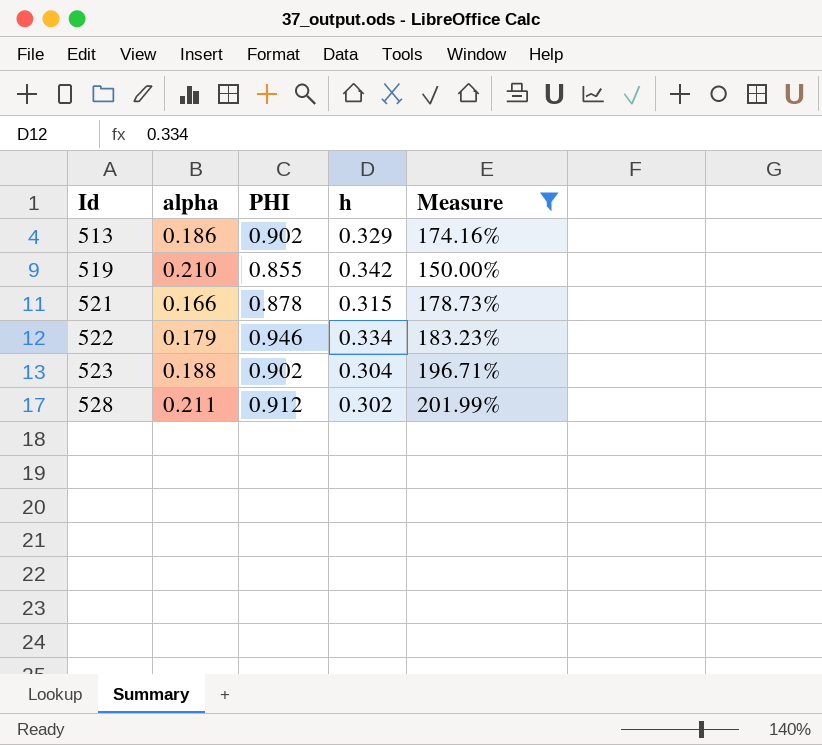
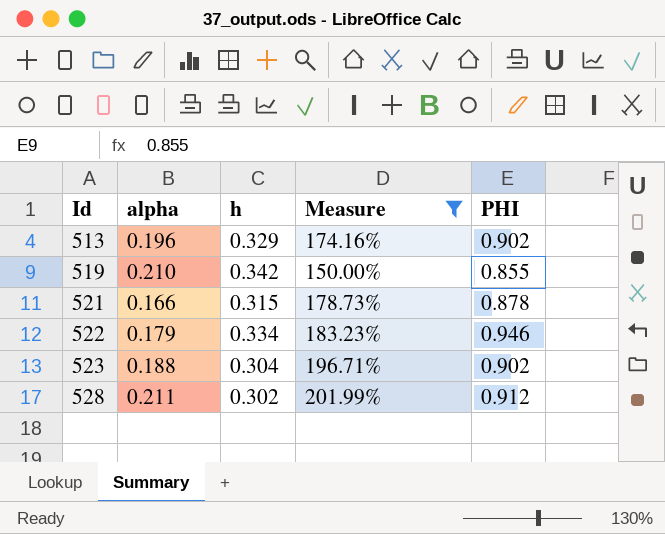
column PHI | position: 3 -> 5
513 | alpha: 0.186 -> 0.196

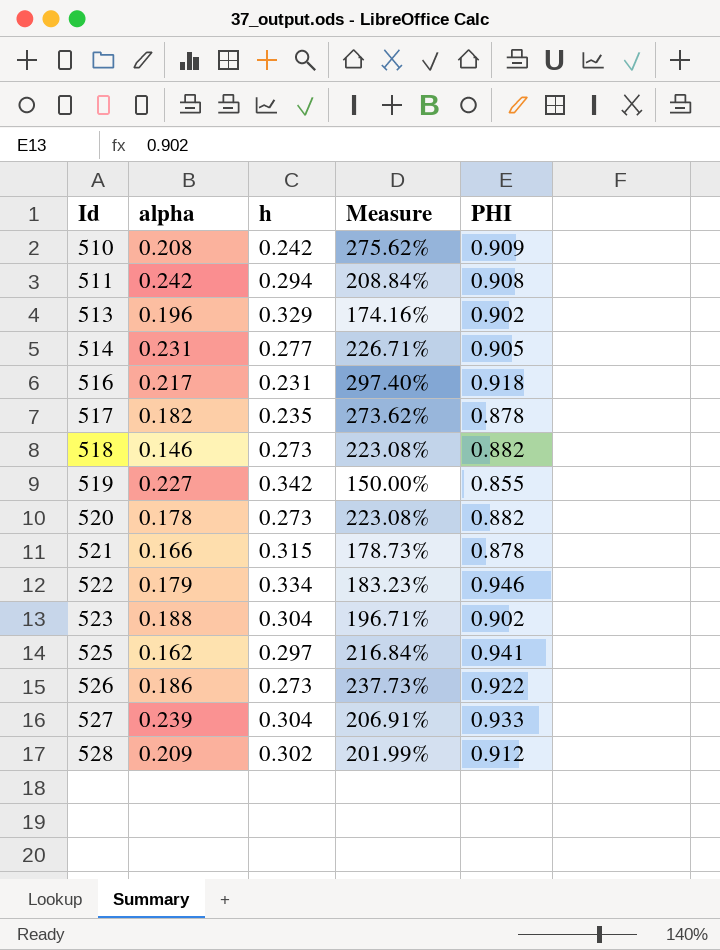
filter: Measure <= 201.99% -> none
519 | alpha: 0.210 -> 0.227
528 | alpha: 0.211 -> 0.209

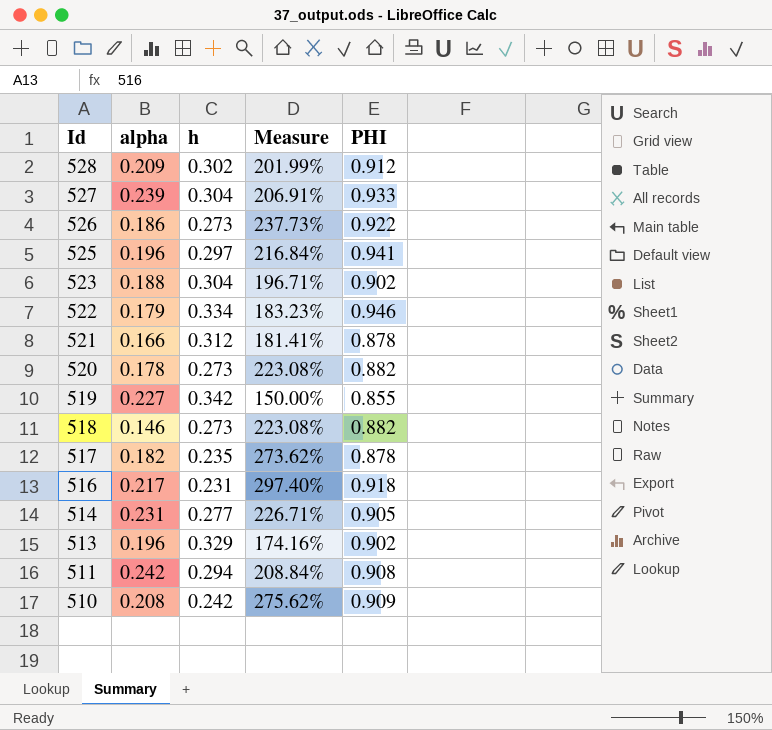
row order: Id ascending -> Id descending
525 | alpha: 0.162 -> 0.196
521 | h: 0.315 -> 0.312
521 | Measure: 178.73% -> 181.41%

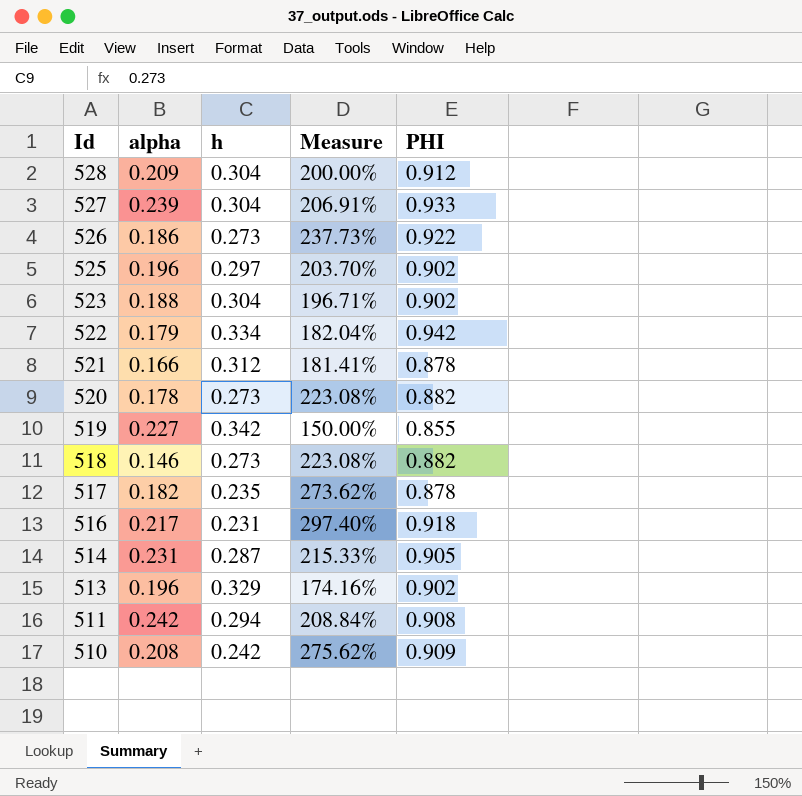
528 | h: 0.302 -> 0.304
528 | Measure: 201.99% -> 200.00%
525 | Measure: 216.84% -> 203.70%
525 | PHI: 0.941 -> 0.902
522 | Measure: 183.23% -> 182.04%
522 | PHI: 0.946 -> 0.942
514 | h: 0.277 -> 0.287
514 | Measure: 226.71% -> 215.33%

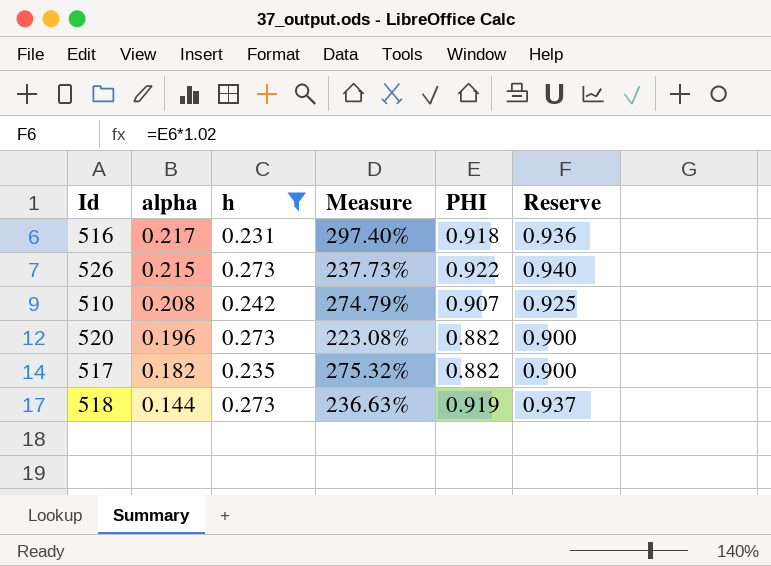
filter: none -> h <= 0.273
row order: Id descending -> alpha descending
column Reserve | formula: none -> [PHI] * 1.02
526 | alpha: 0.186 -> 0.215
510 | Measure: 275.62% -> 274.79%
510 | PHI: 0.909 -> 0.907
520 | alpha: 0.178 -> 0.196
517 | Measure: 273.62% -> 275.32%
517 | PHI: 0.878 -> 0.882
518 | alpha: 0.146 -> 0.144
518 | Measure: 223.08% -> 236.63%
518 | PHI: 0.882 -> 0.919

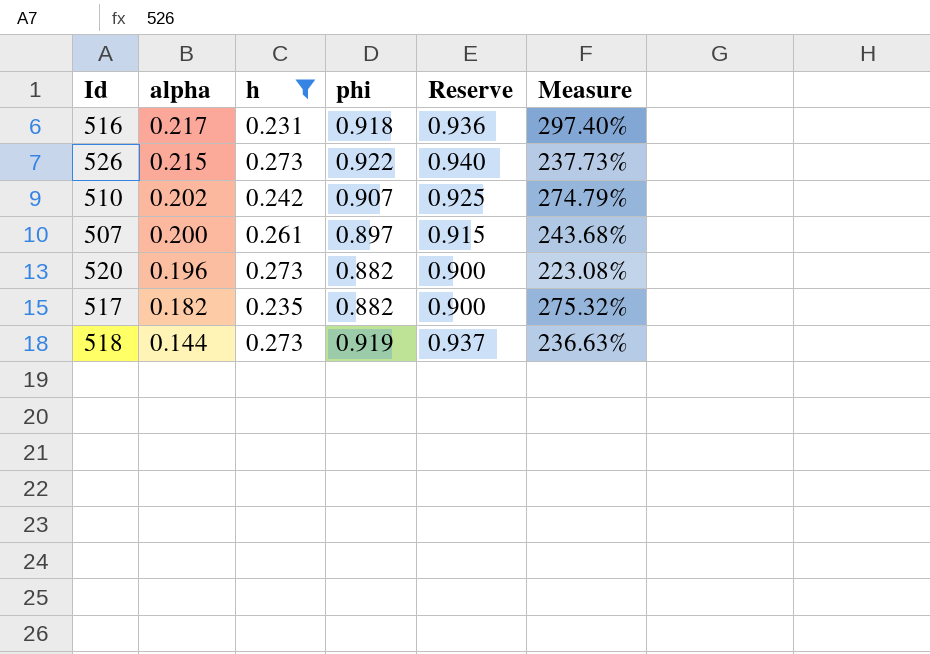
column name: PHI -> phi
column Measure | position: 4 -> 6
510 | alpha: 0.208 -> 0.202
row 507: none -> 0.200 | 0.261 | 0.897 | 0.915 | 243.68%

